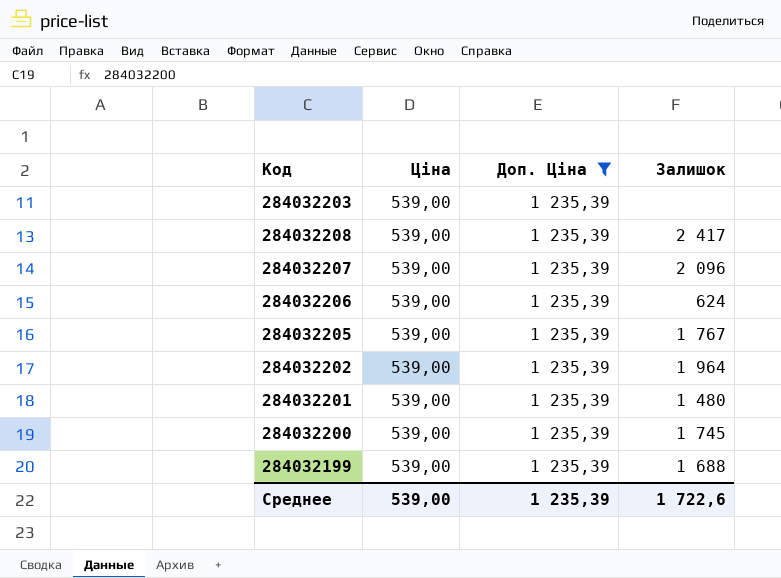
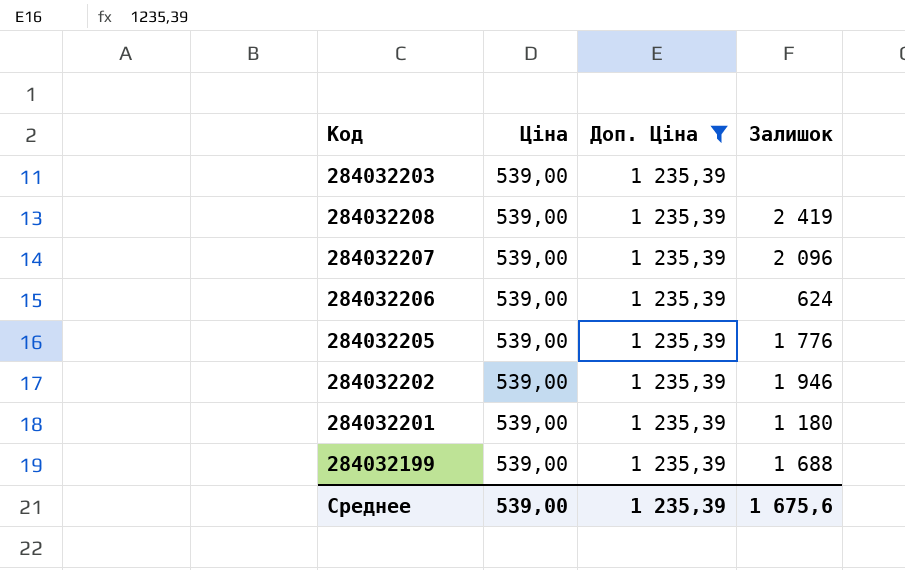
row 284032200: 539,00 | 1 235,39 | 1 745 -> none
284032208 | Залишок: 2 417 -> 2 419
284032205 | Залишок: 1 767 -> 1 776
284032202 | Залишок: 1 964 -> 1 946
284032201 | Залишок: 1 480 -> 1 180
Среднее | Залишок: 1 722,6 -> 1 675,6

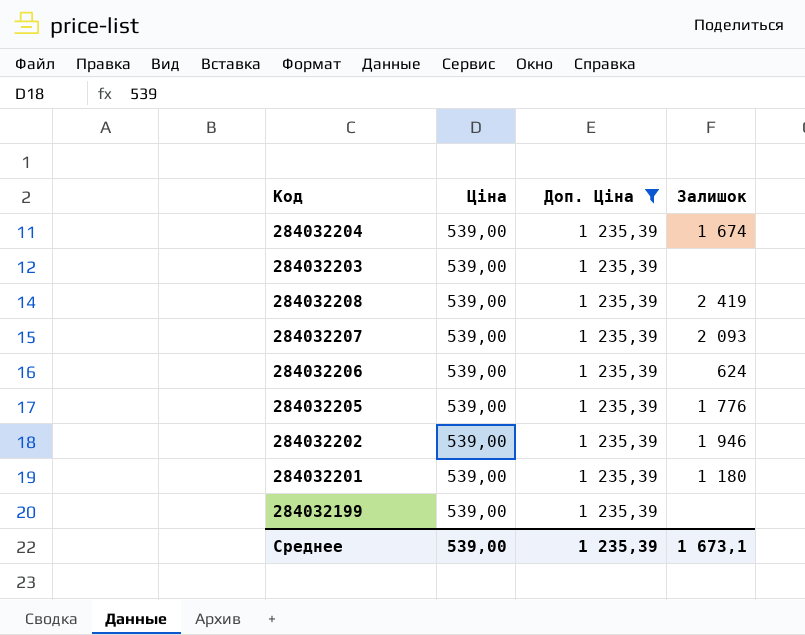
row 284032204: none -> 539,00 | 1 235,39 | 1 674
284032207 | Залишок: 2 096 -> 2 093
284032199 | Залишок: 1 688 -> none
Среднее | Залишок: 1 675,6 -> 1 673,1

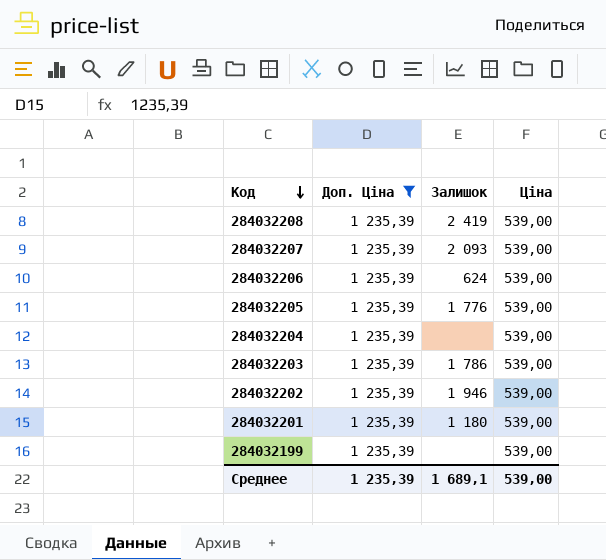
row order: none -> Код descending
column Ціна | position: 2 -> 4
284032204 | Залишок: 1 674 -> none
284032203 | Залишок: none -> 1 786
Среднее | Залишок: 1 673,1 -> 1 689,1

